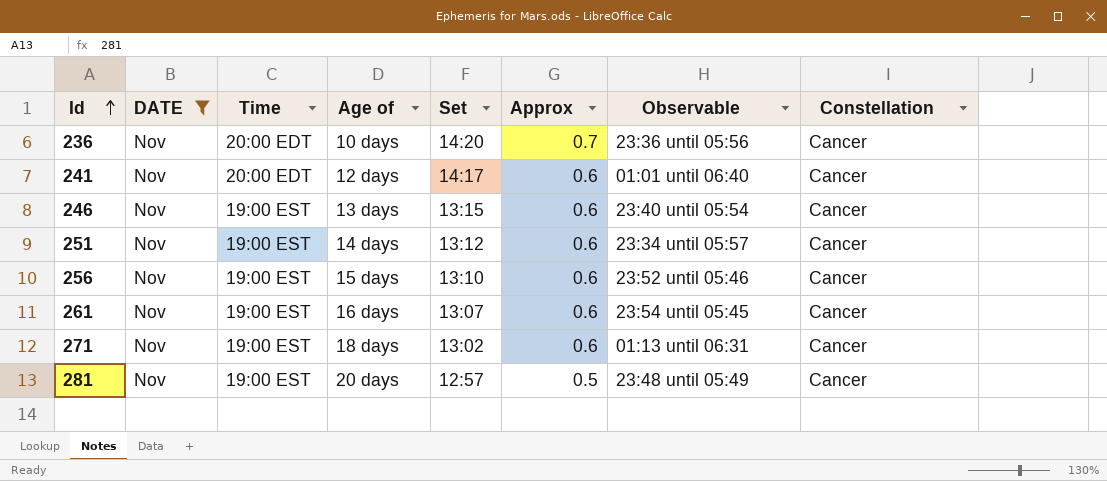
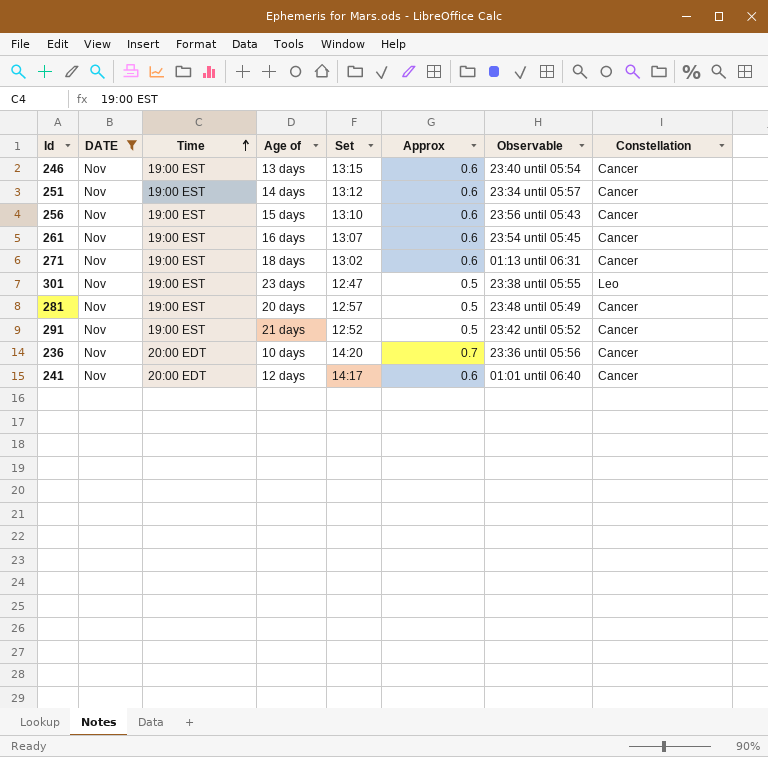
row order: Id ascending -> Time ascending
256 | Observable: 23:52 until 05:46 -> 23:56 until 05:43
row 301: none -> Nov | 19:00 EST | 23 days | 12:47 | 0.5 | 23:38 until 05:55 | Leo
row 291: none -> Nov | 19:00 EST | 21 days | 12:52 | 0.5 | 23:42 until 05:52 | Cancer

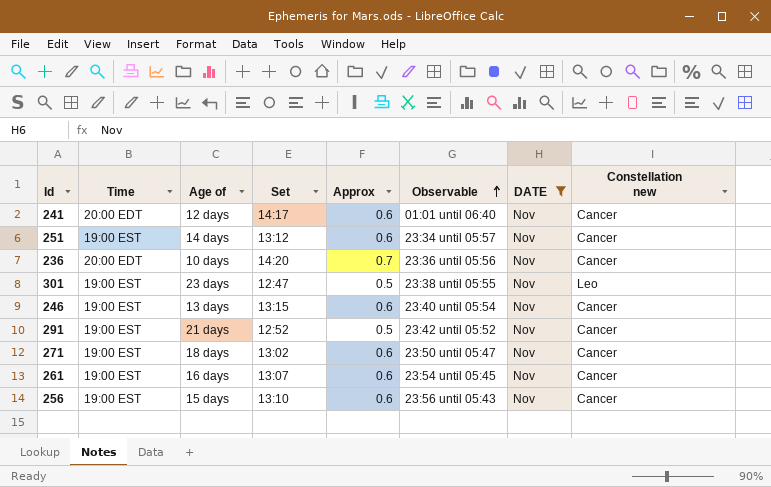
row order: Time ascending -> Observable ascending
column DATE | position: 2 -> 7
column name: Constellation -> Constellation new
row 281: Nov | 19:00 EST | 20 days | 12:57 | 0.5 | 23:48 until 05:49 | Cancer -> none
271 | Observable: 01:13 until 06:31 -> 23:50 until 05:47

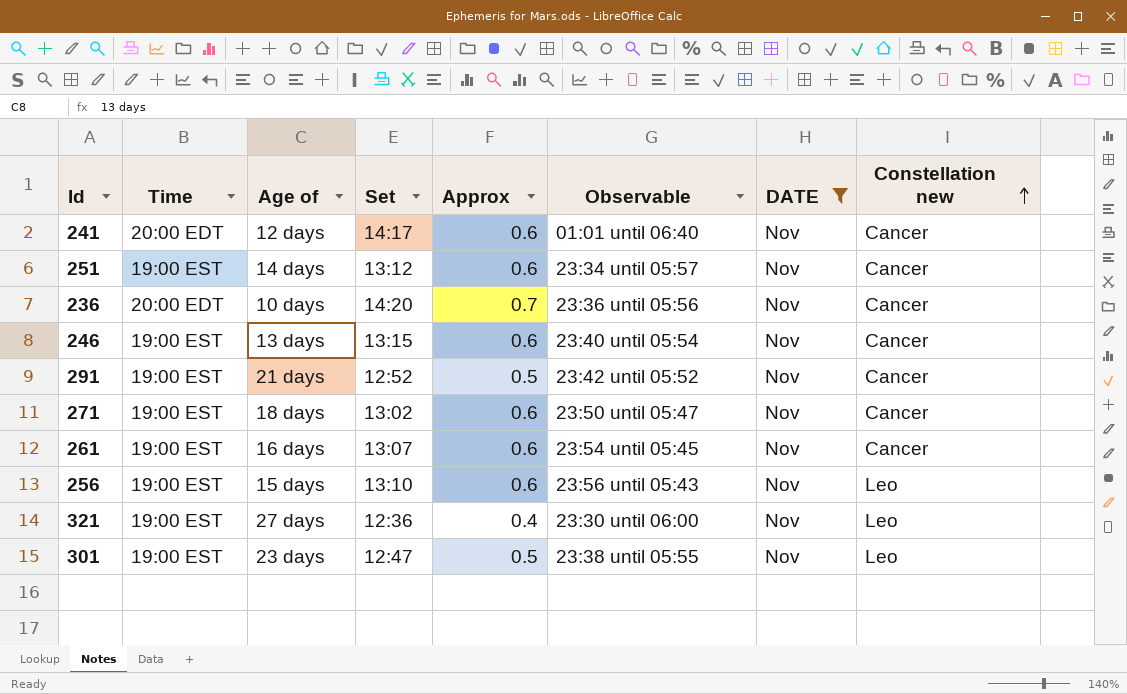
row order: Observable ascending -> Constellation new ascending
256 | Constellation new: Cancer -> Leo
row 321: none -> 19:00 EST | 27 days | 12:36 | 0.4 | 23:30 until 06:00 | Nov | Leo

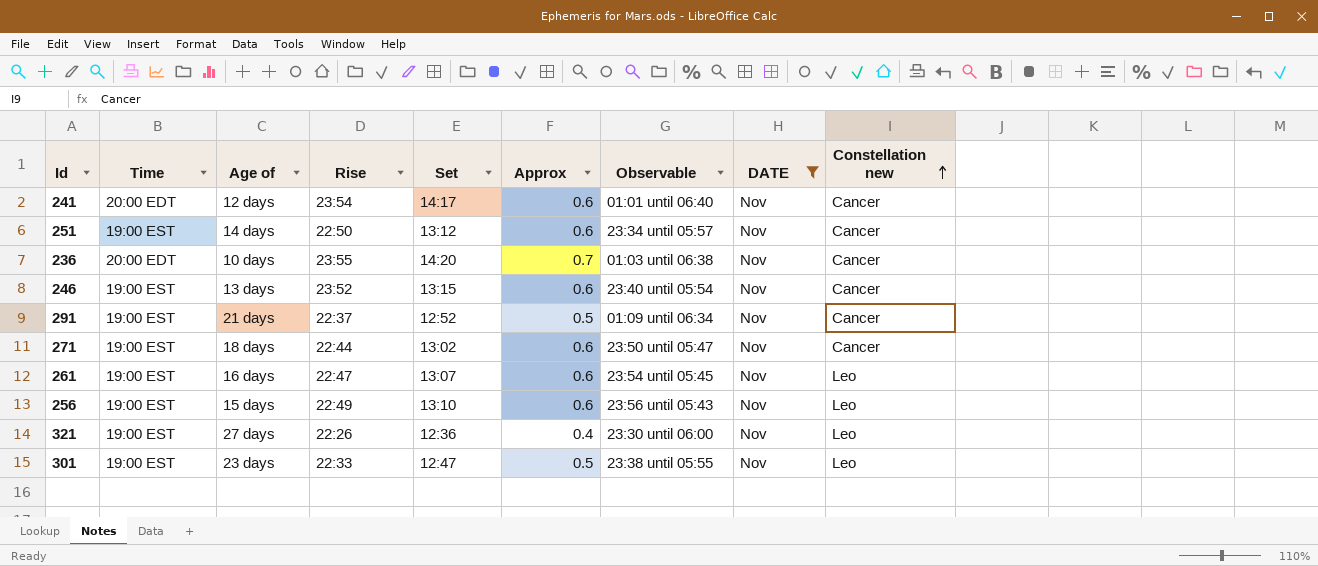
column Rise | position: none -> 4
236 | Observable: 23:36 until 05:56 -> 01:03 until 06:38
291 | Observable: 23:42 until 05:52 -> 01:09 until 06:34
261 | Constellation new: Cancer -> Leo

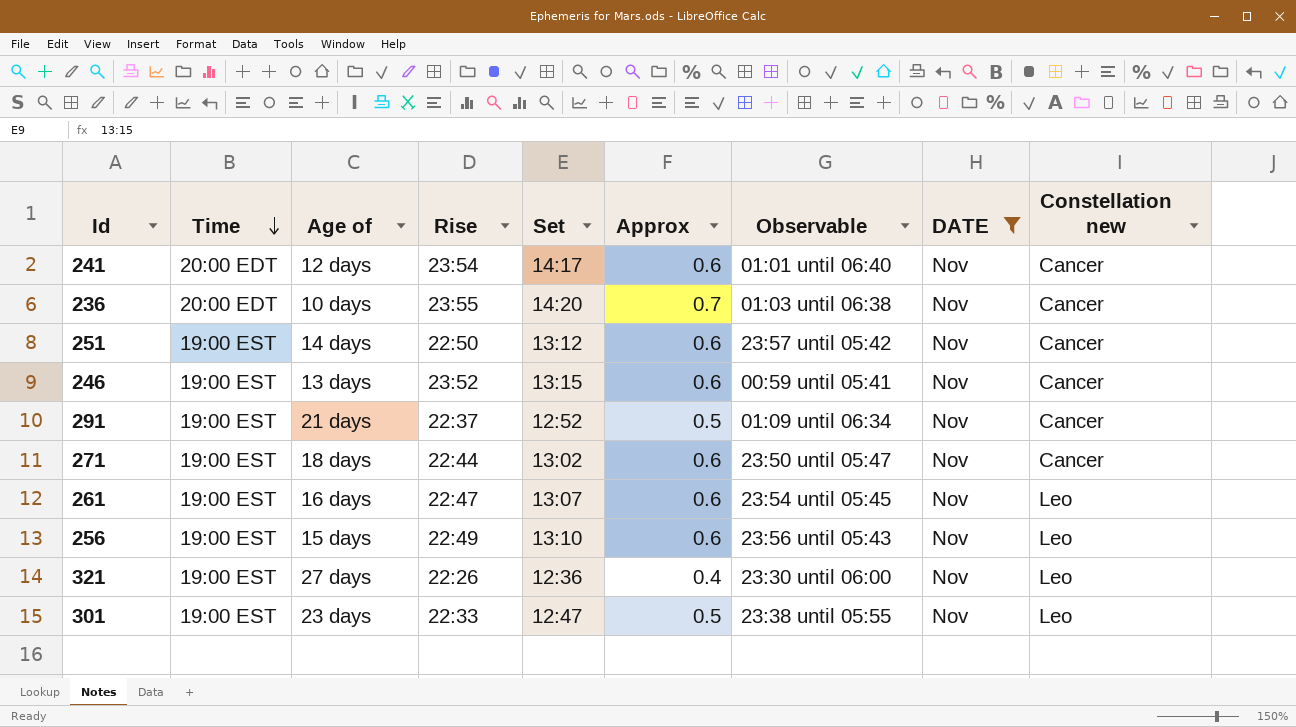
row order: Constellation new ascending -> Time descending
251 | Observable: 23:34 until 05:57 -> 23:57 until 05:42
246 | Observable: 23:40 until 05:54 -> 00:59 until 05:41

